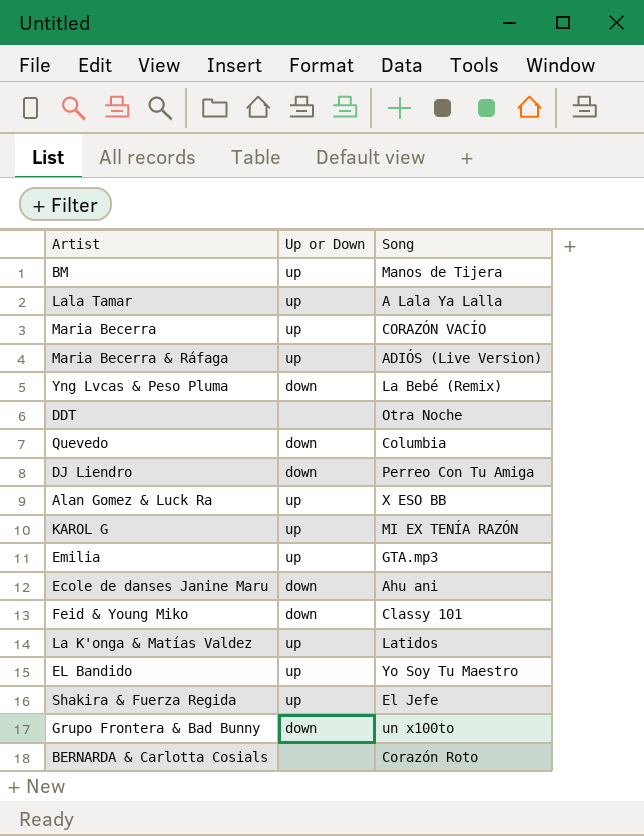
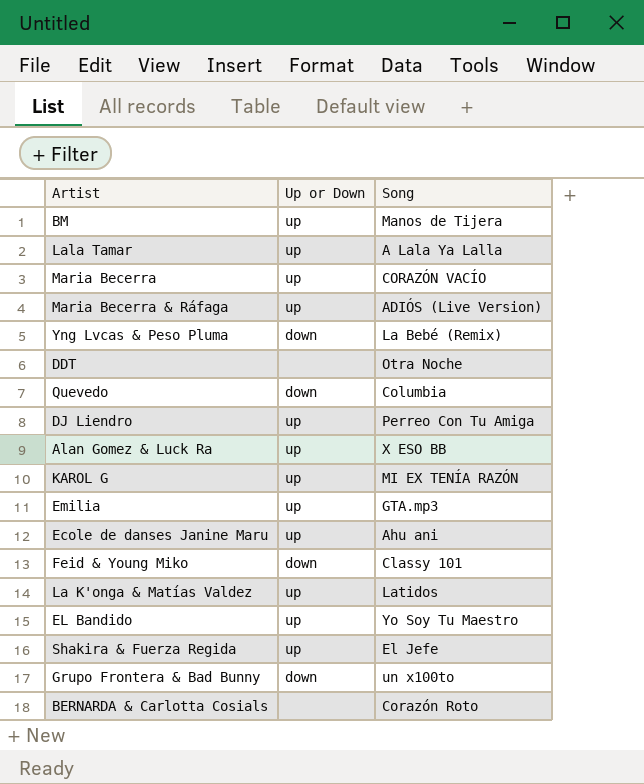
DJ Liendro | Up or Down: down -> up
Ecole de danses Janine Maru | Up or Down: down -> up

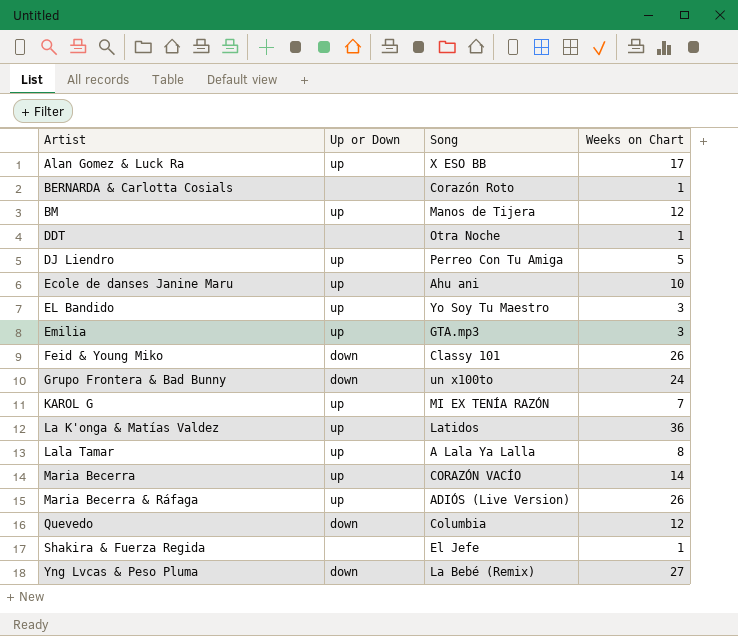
row order: none -> Artist ascending
column Weeks on Chart | position: none -> 4
Shakira & Fuerza Regida | Up or Down: up -> none

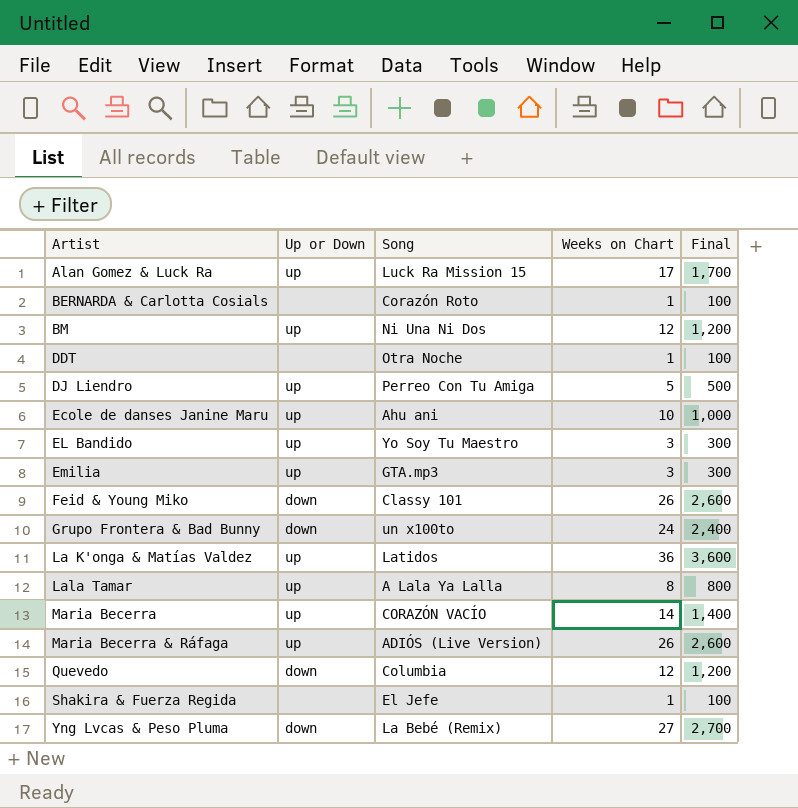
column Final | formula: none -> [Weeks on Chart] * 100
row KAROL G: up | MI EX TENÍA RAZÓN | 7 -> none
Alan Gomez & Luck Ra | Song: X ESO BB -> Luck Ra Mission 15
BM | Song: Manos de Tijera -> Ni Una Ni Dos

